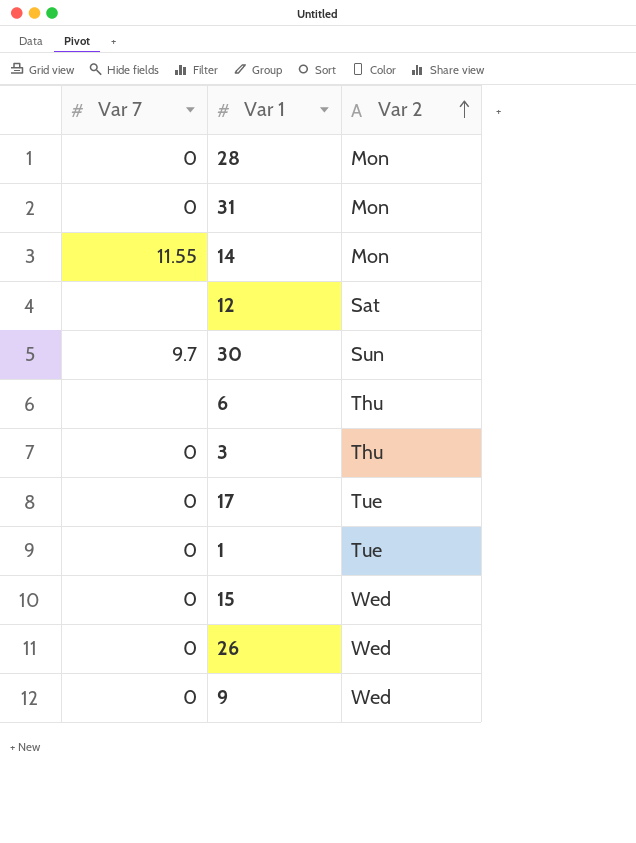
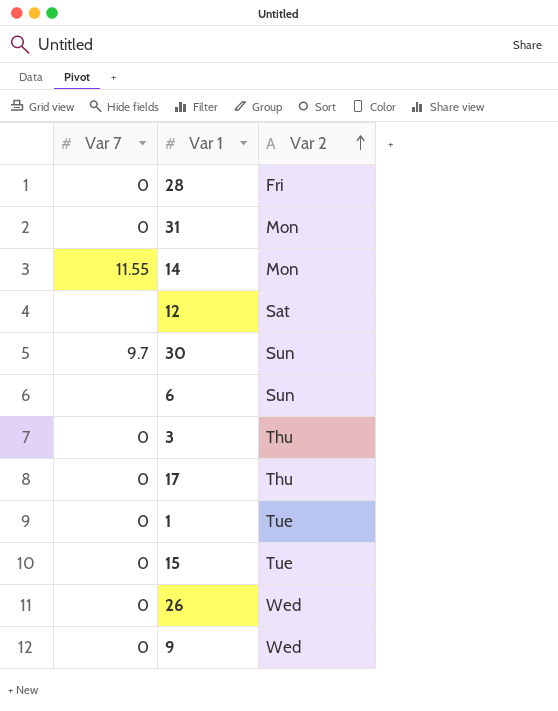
28 | Var 2: Mon -> Fri
6 | Var 2: Thu -> Sun
17 | Var 2: Tue -> Thu
15 | Var 2: Wed -> Tue

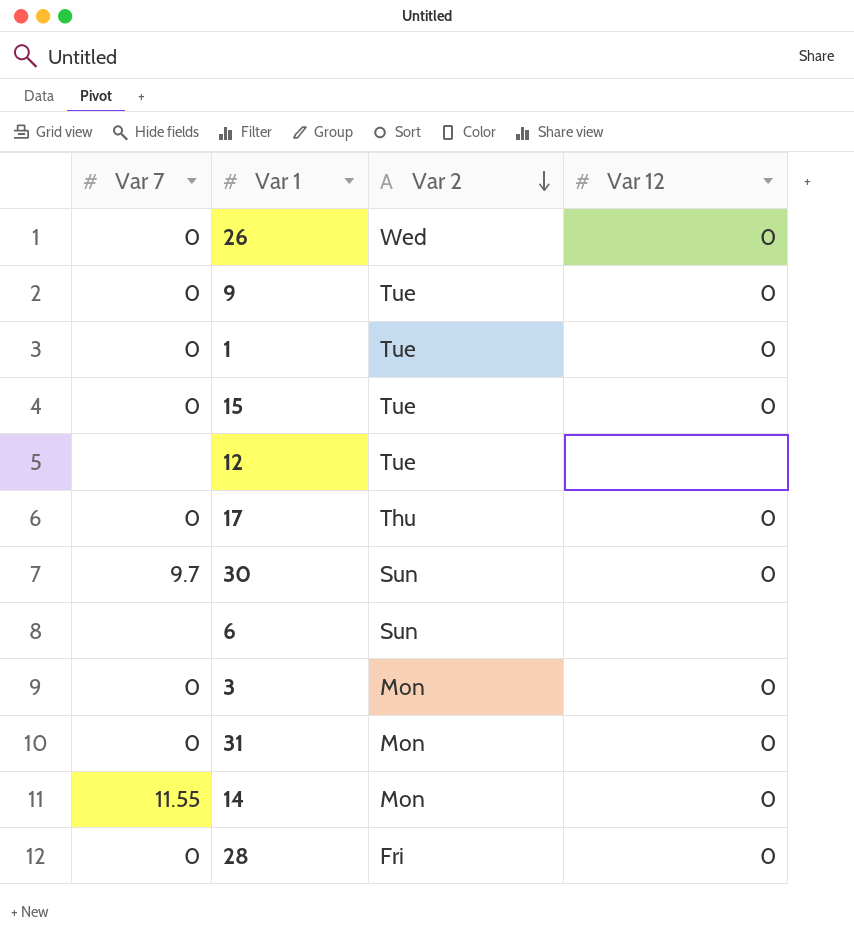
row order: Var 2 ascending -> Var 2 descending
column Var 12 | position: none -> 4
9 | Var 2: Wed -> Tue
12 | Var 2: Sat -> Tue
3 | Var 2: Thu -> Mon

